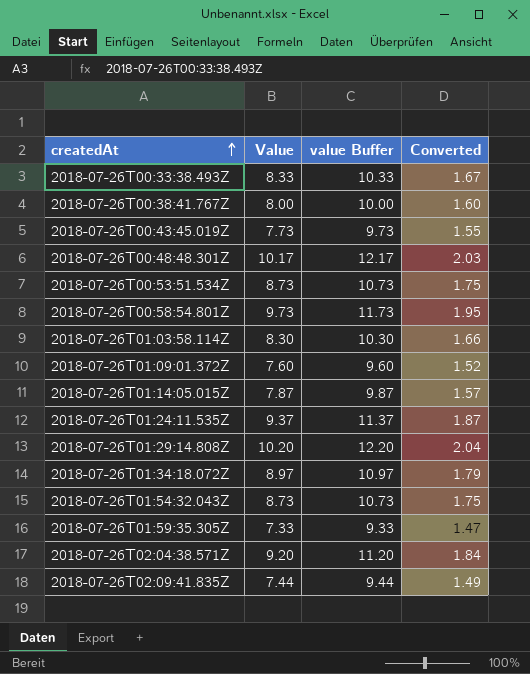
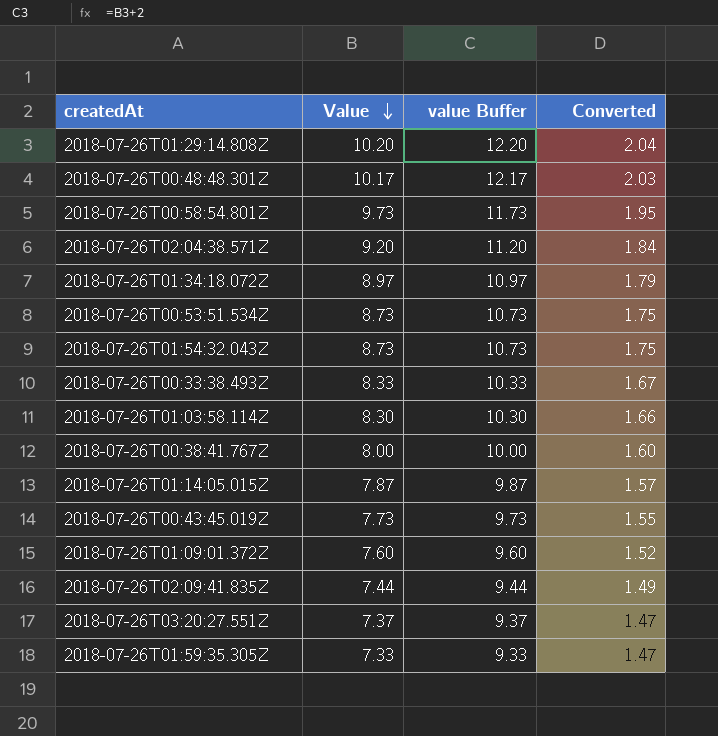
row order: createdAt ascending -> Value descending
row 2018-07-26T01:24:11.535Z: 9.37 | 11.37 | 1.87 -> none
row 2018-07-26T03:20:27.551Z: none -> 7.37 | 9.37 | 1.47

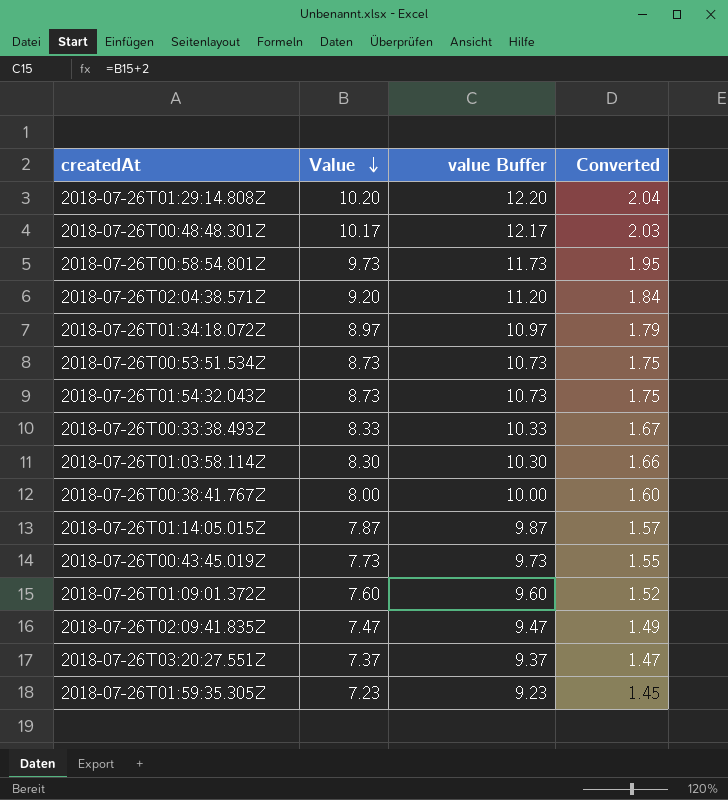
2018-07-26T02:09:41.835Z | Value: 7.44 -> 7.47
2018-07-26T02:09:41.835Z | value Buffer: 9.44 -> 9.47
2018-07-26T01:59:35.305Z | Value: 7.33 -> 7.23
2018-07-26T01:59:35.305Z | value Buffer: 9.33 -> 9.23
2018-07-26T01:59:35.305Z | Converted: 1.47 -> 1.45

